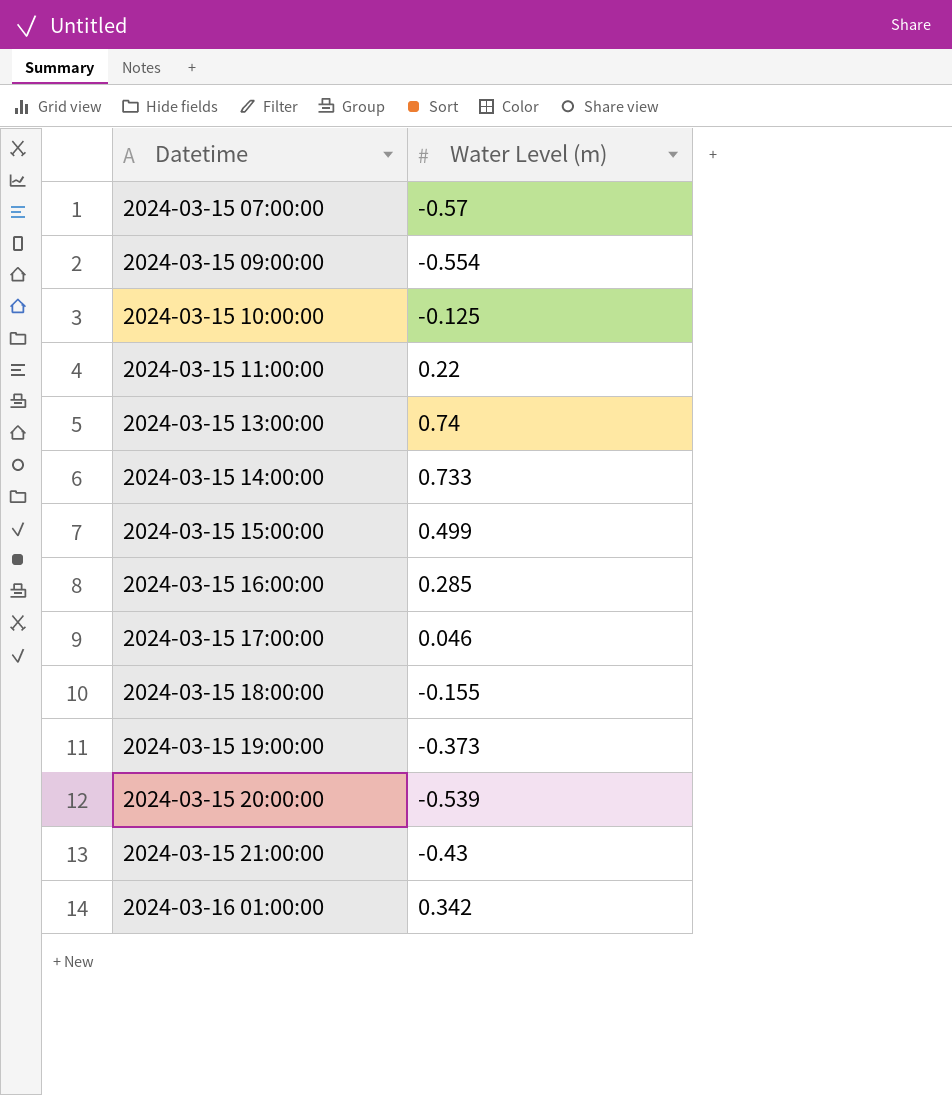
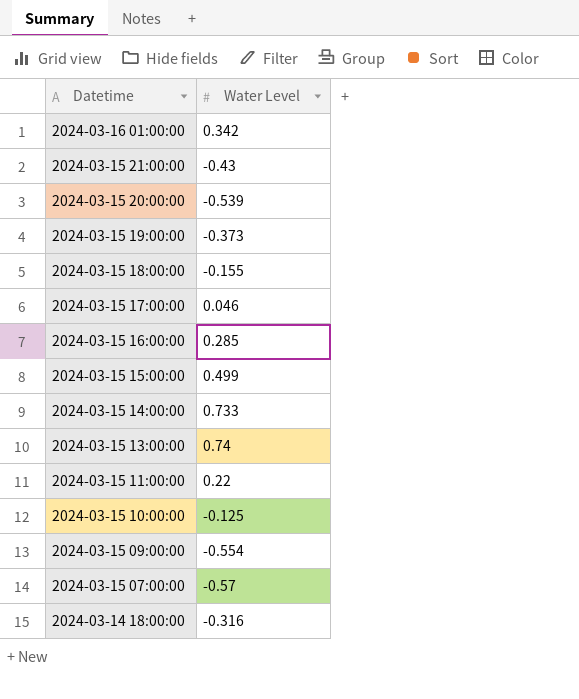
row order: Datetime ascending -> Datetime descending
column name: Water Level (m) -> Water Level
row 2024-03-14 18:00:00: none -> -0.316

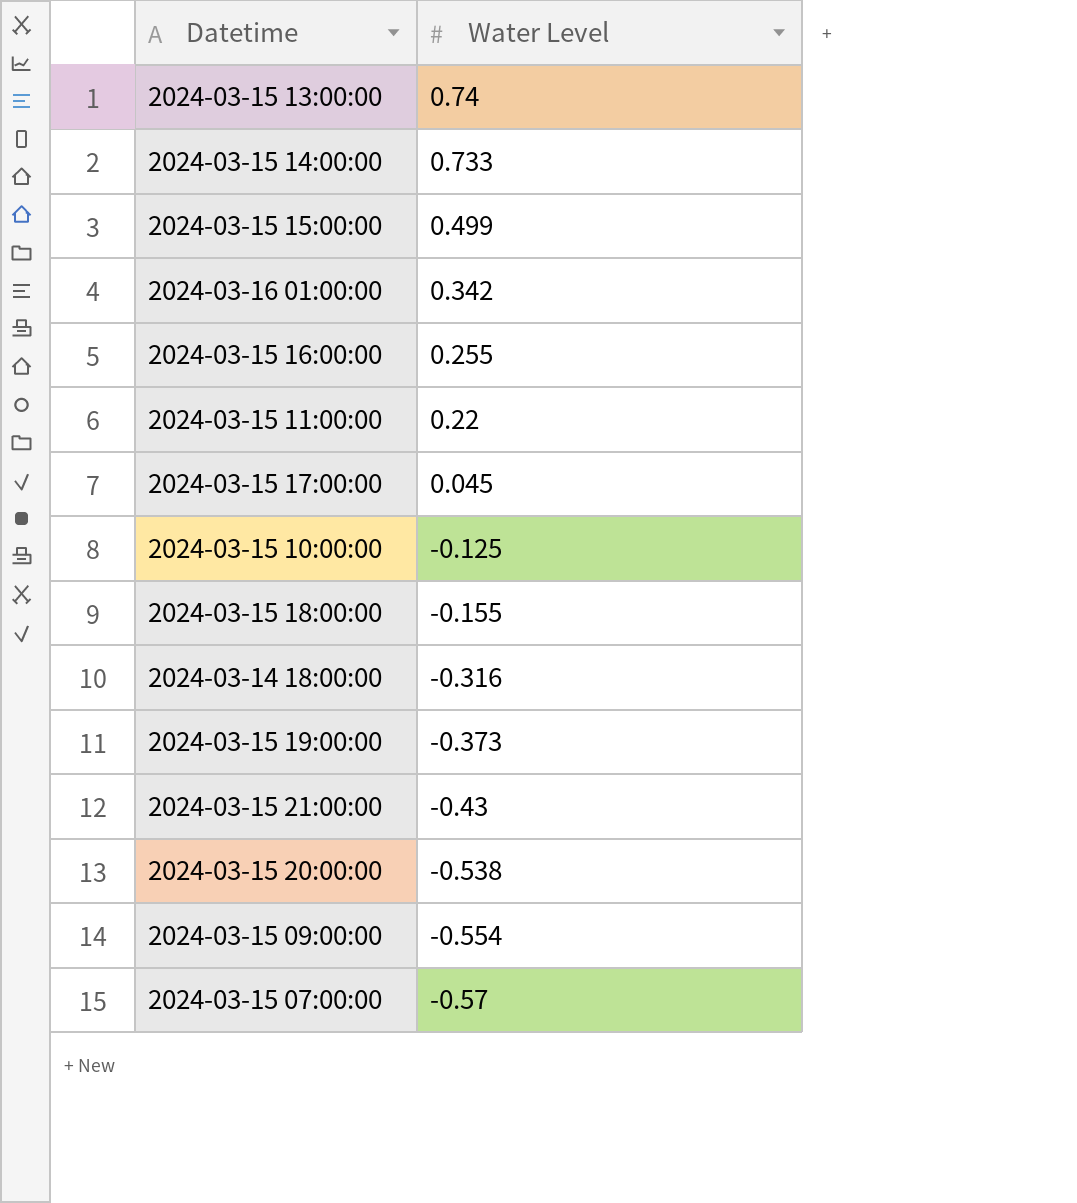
row order: Datetime descending -> Water Level descending
2024-03-15 16:00:00 | Water Level: 0.285 -> 0.255
2024-03-15 17:00:00 | Water Level: 0.046 -> 0.045
2024-03-15 20:00:00 | Water Level: -0.539 -> -0.538

